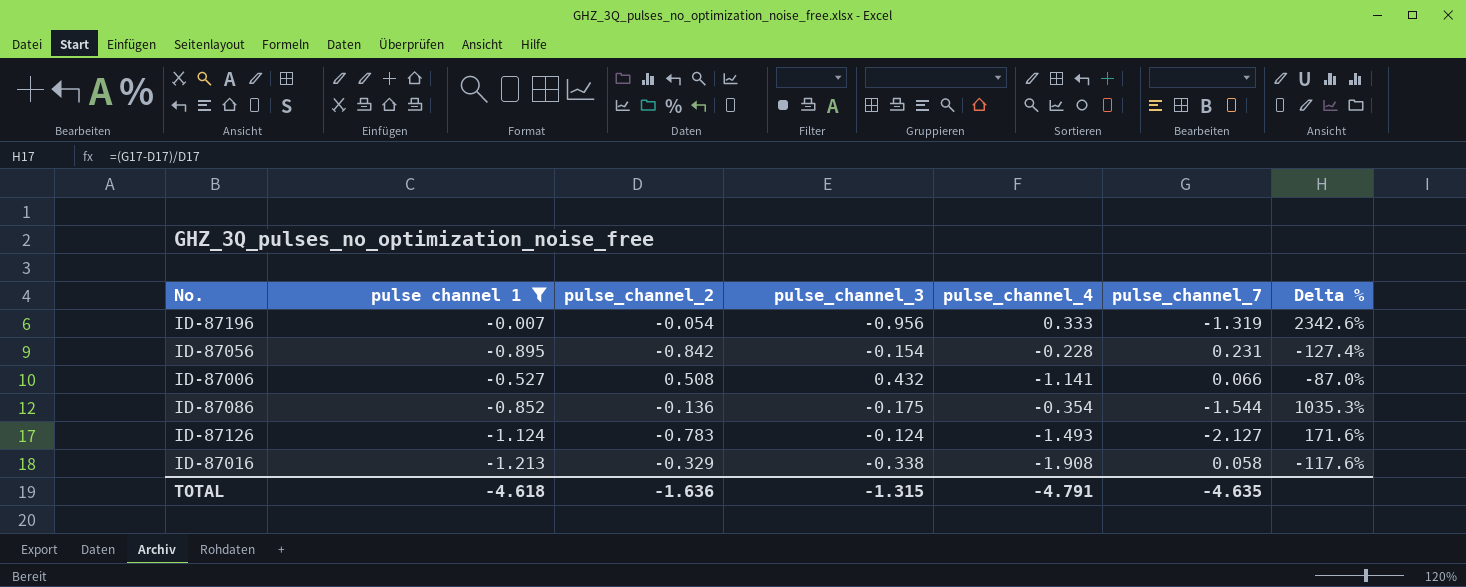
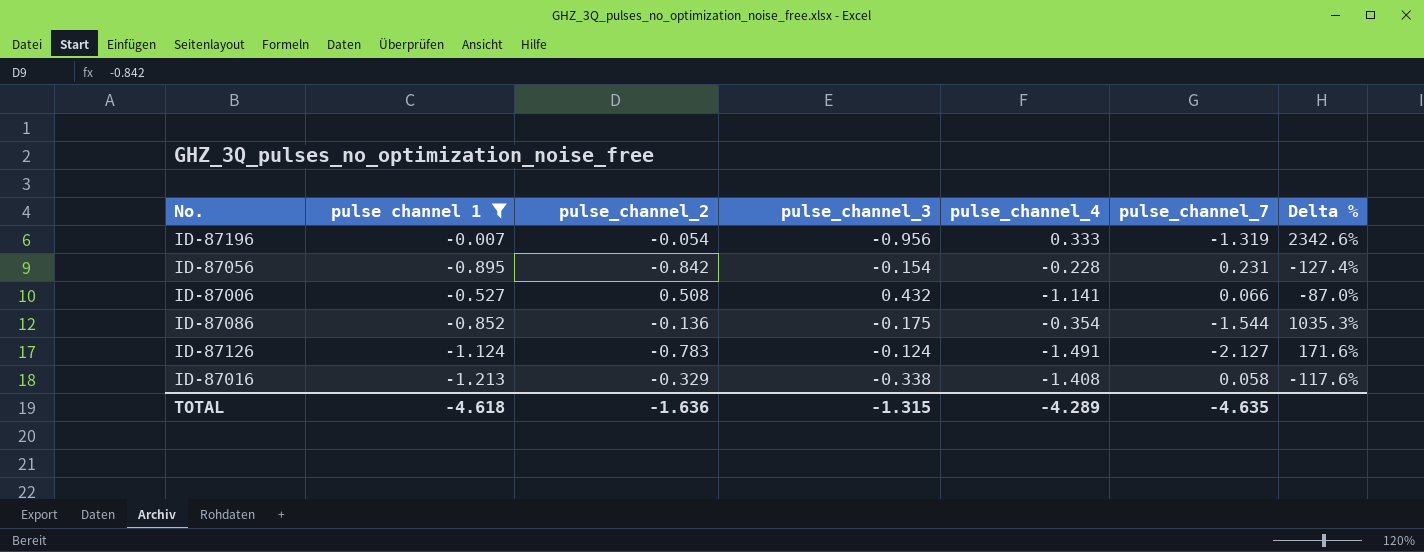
ID-87126 | pulse_channel_4: -1.493 -> -1.491
ID-87016 | pulse_channel_4: -1.908 -> -1.408
TOTAL | pulse_channel_4: -4.791 -> -4.289

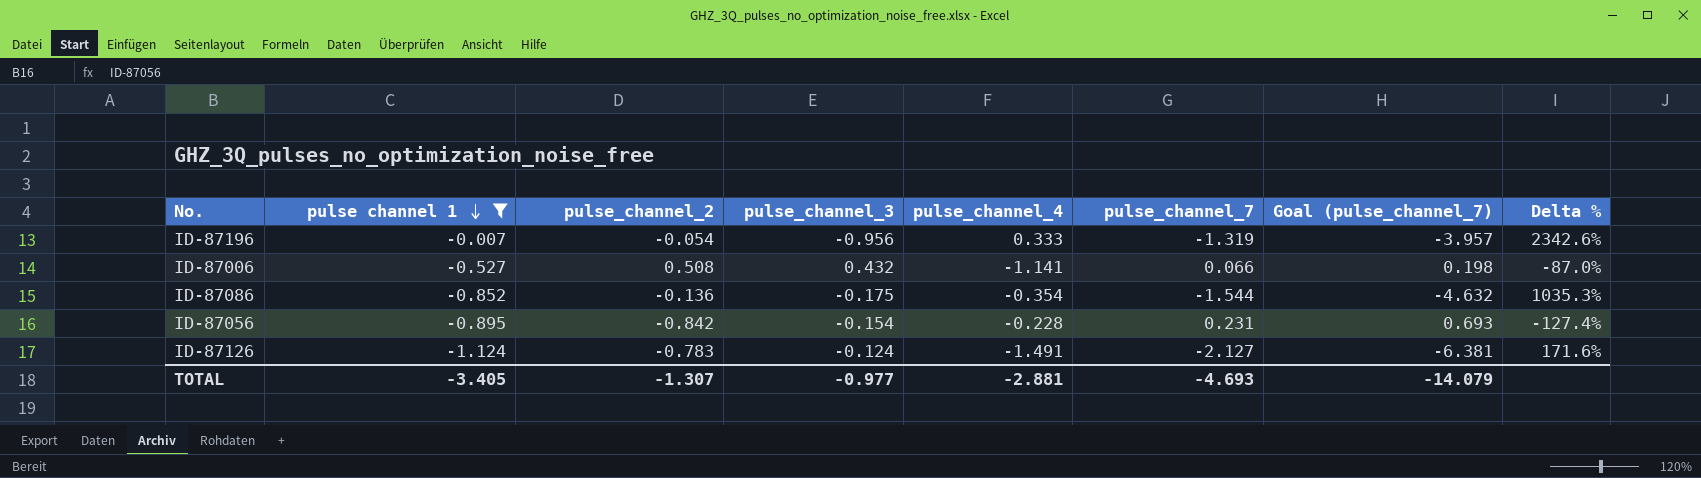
row order: none -> pulse channel 1 descending
column Goal (pulse_channel_7) | formula: none -> [pulse_channel_7] * 3
row ID-87016: -1.213 | -0.329 | -0.338 | -1.408 | 0.058 | -117.6% -> none
TOTAL | pulse channel 1: -4.618 -> -3.405
TOTAL | pulse_channel_2: -1.636 -> -1.307
TOTAL | pulse_channel_3: -1.315 -> -0.977
TOTAL | pulse_channel_4: -4.289 -> -2.881
TOTAL | pulse_channel_7: -4.635 -> -4.693

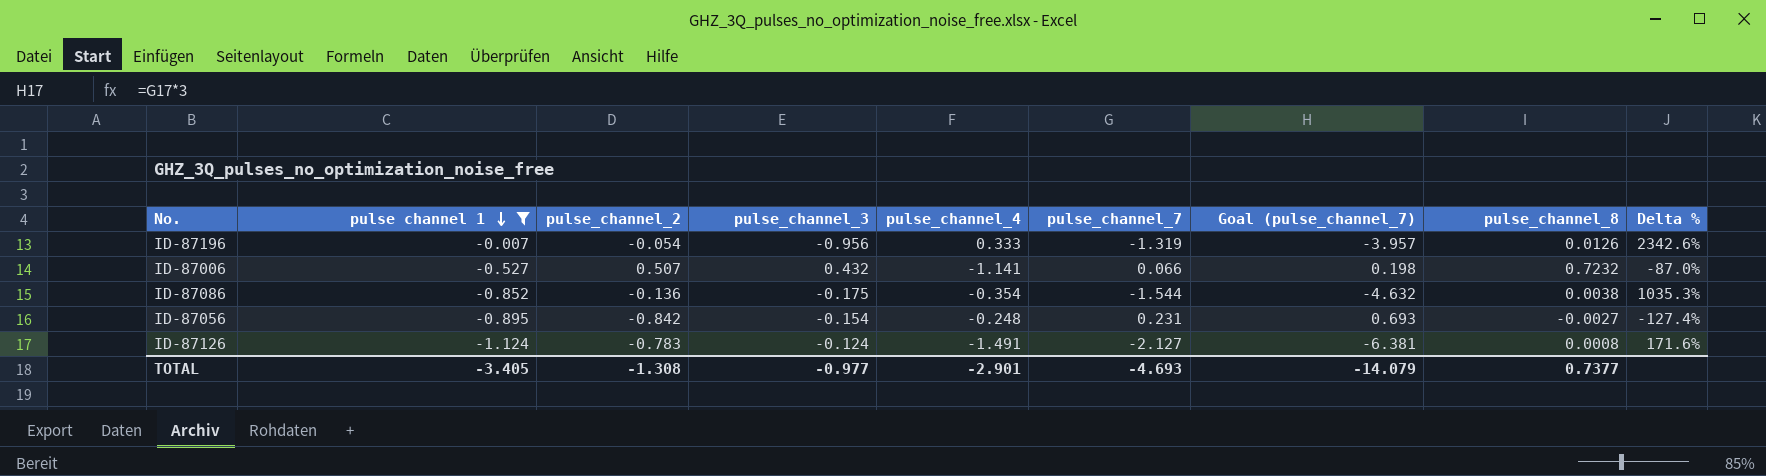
column pulse_channel_8 | position: none -> 8
ID-87006 | pulse_channel_2: 0.508 -> 0.507
ID-87056 | pulse_channel_4: -0.228 -> -0.248
TOTAL | pulse_channel_2: -1.307 -> -1.308
TOTAL | pulse_channel_4: -2.881 -> -2.901

